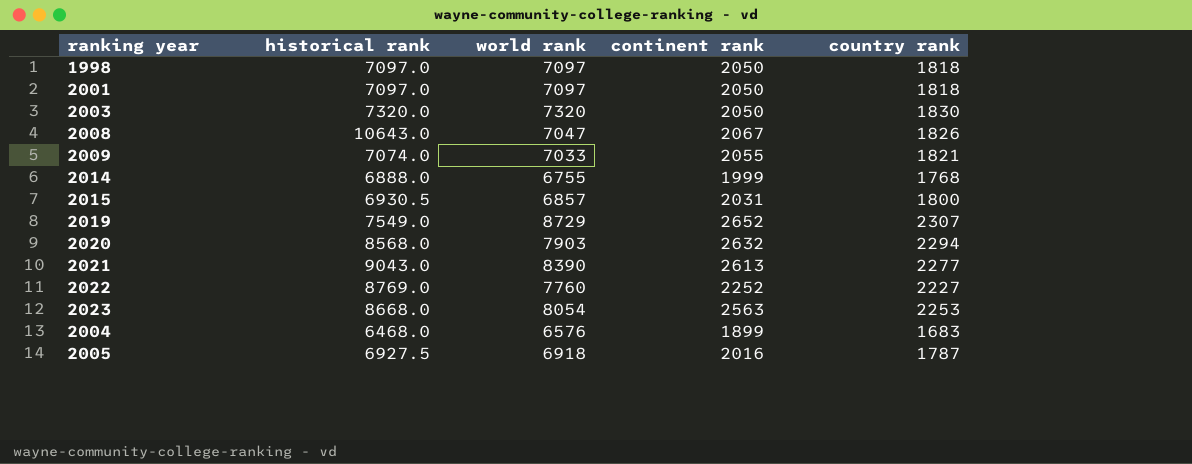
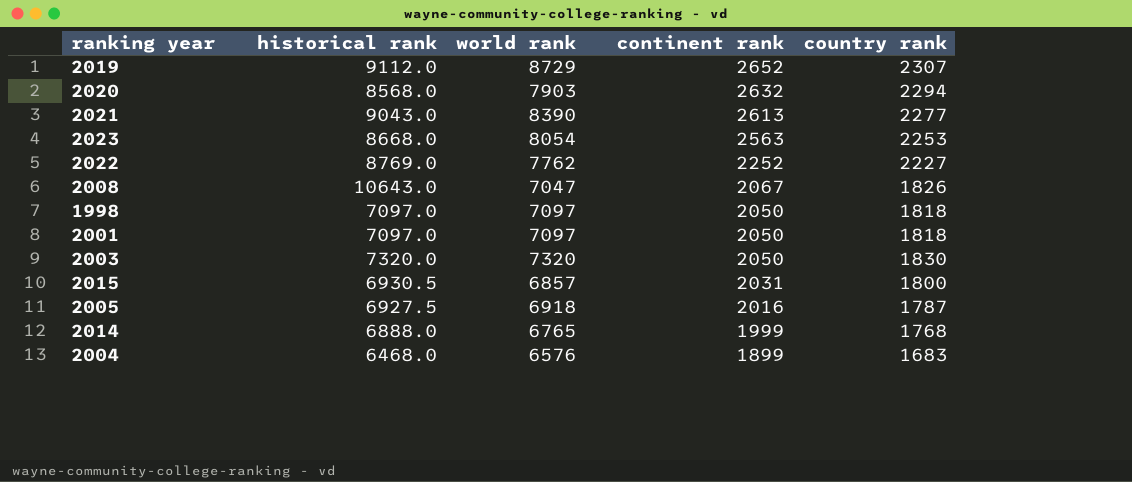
row order: none -> continent rank descending
row 2009: 7074.0 | 7033 | 2055 | 1821 -> none
2019 | historical rank: 7549.0 -> 9112.0
2022 | world rank: 7760 -> 7762
2014 | world rank: 6755 -> 6765

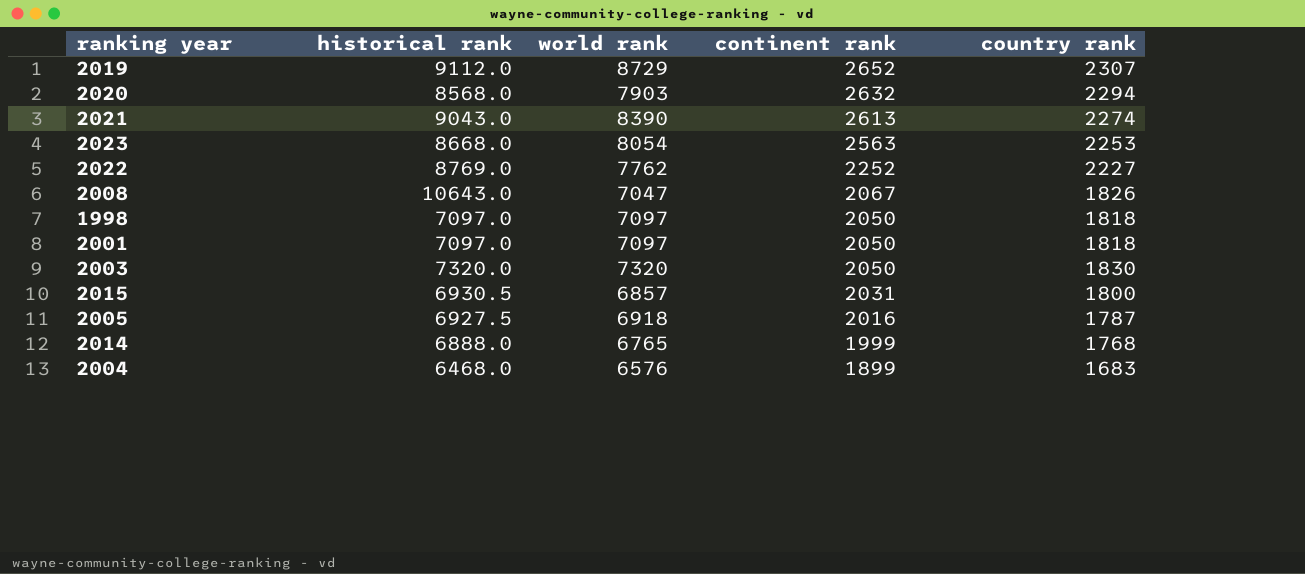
2021 | country rank: 2277 -> 2274

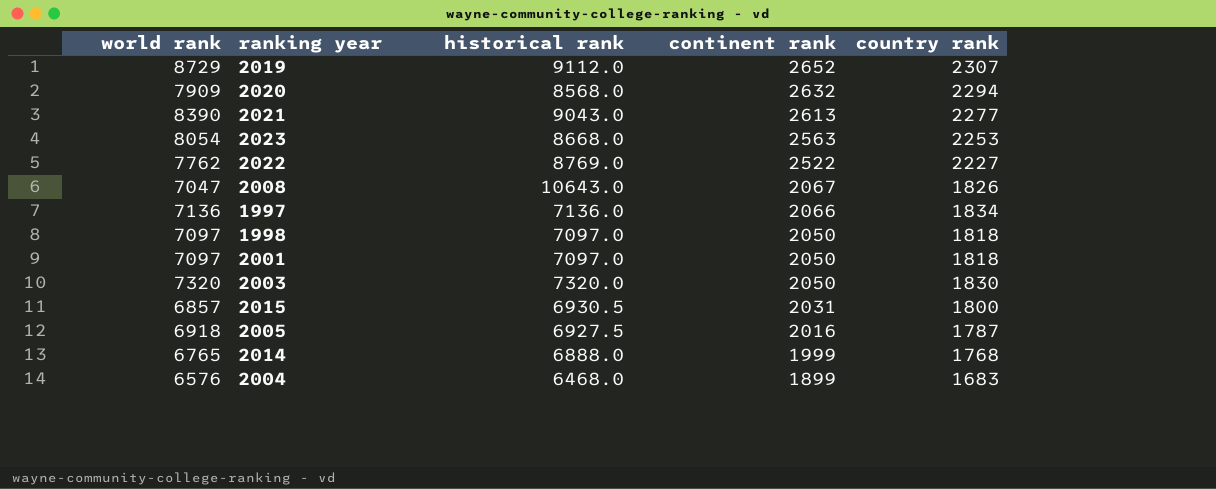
column world rank | position: 3 -> 1
2020 | world rank: 7903 -> 7909
2021 | country rank: 2274 -> 2277
2022 | continent rank: 2252 -> 2522
row 1997: none -> 7136 | 7136.0 | 2066 | 1834

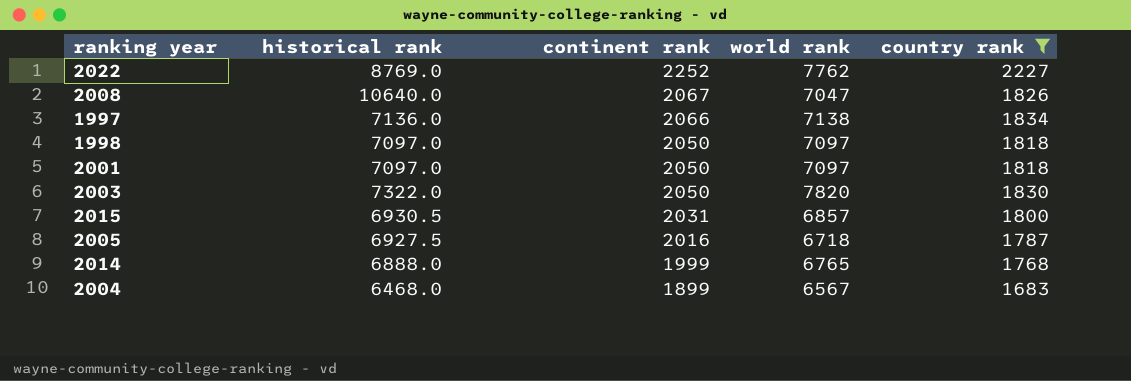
filter: none -> country rank <= 2227
column world rank | position: 1 -> 4
2022 | continent rank: 2522 -> 2252
2008 | historical rank: 10643.0 -> 10640.0
1997 | world rank: 7136 -> 7138
2003 | historical rank: 7320.0 -> 7322.0
2003 | world rank: 7320 -> 7820
2005 | world rank: 6918 -> 6718
2004 | world rank: 6576 -> 6567

